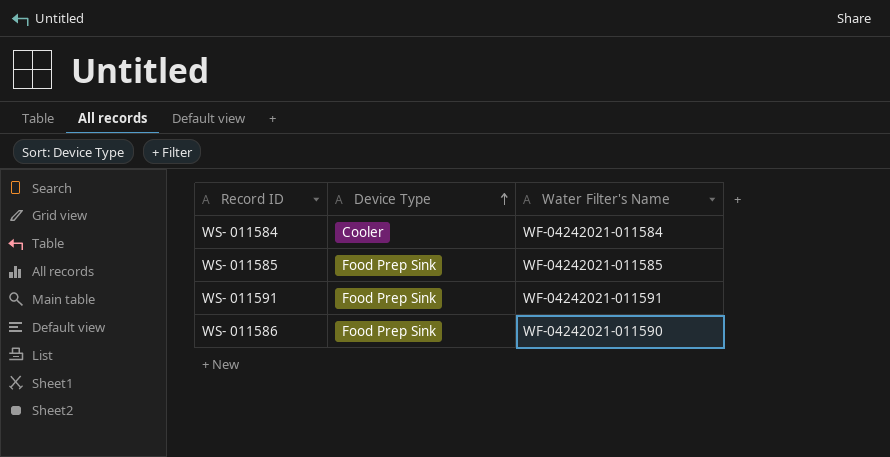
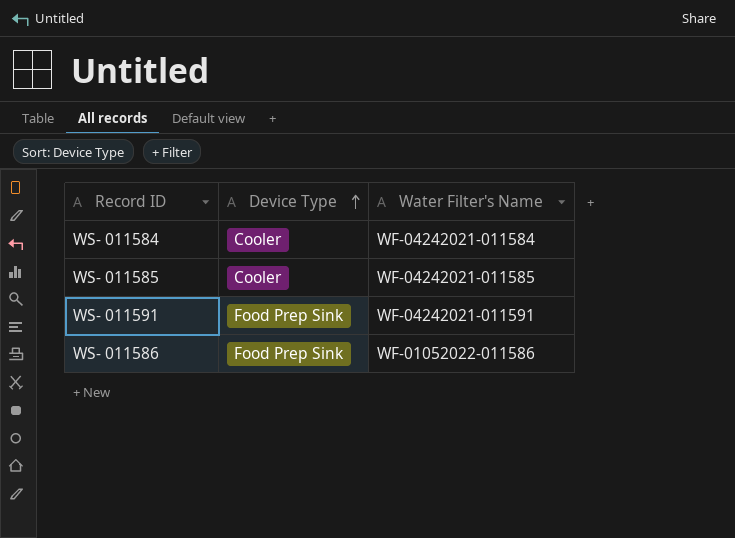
WS- 011585 | Device Type: Food Prep Sink -> Cooler
WS- 011586 | Water Filter's Name: WF-04242021-011590 -> WF-01052022-011586

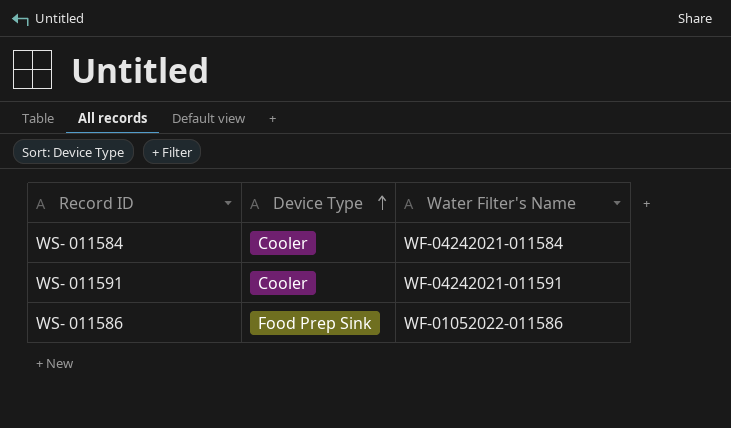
row WS- 011585: Cooler | WF-04242021-011585 -> none
WS- 011591 | Device Type: Food Prep Sink -> Cooler

